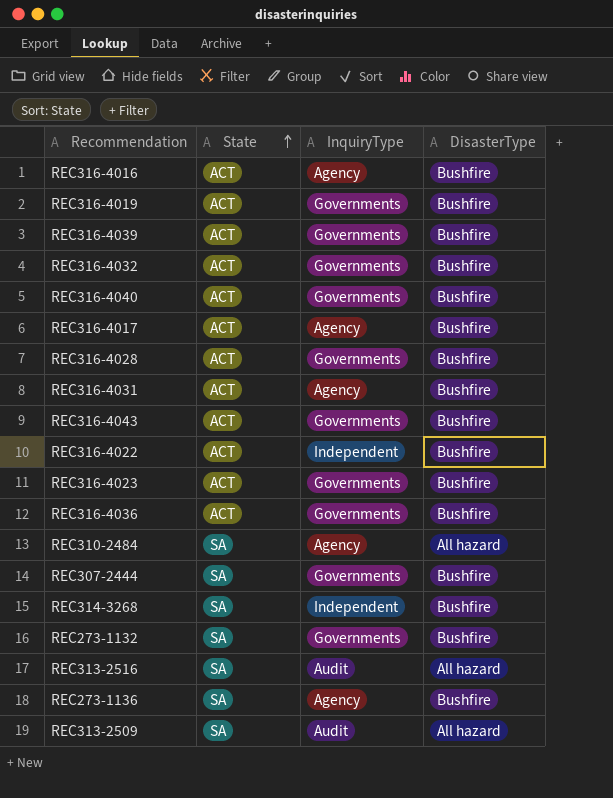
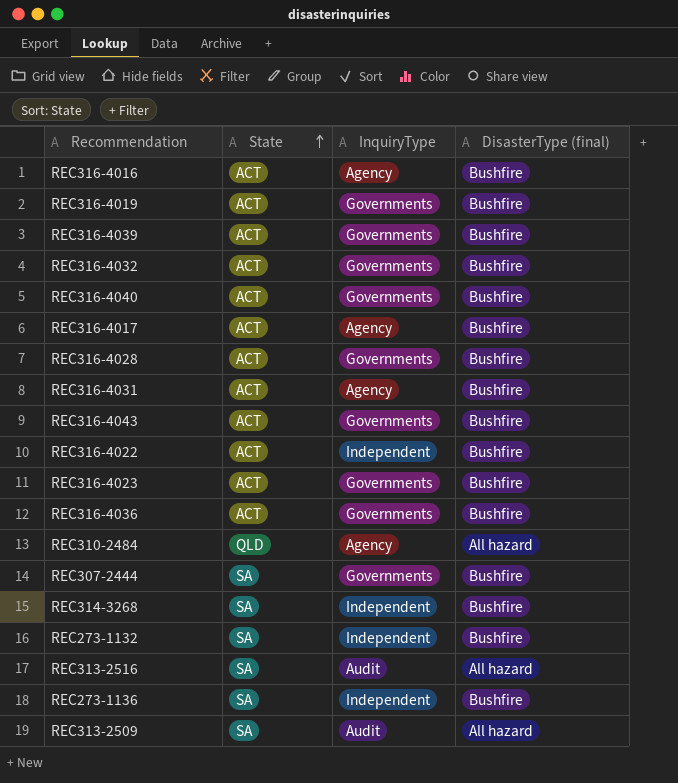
column name: DisasterType -> DisasterType (final)
REC310-2484 | State: SA -> QLD
REC273-1132 | InquiryType: Governments -> Independent
REC273-1136 | InquiryType: Agency -> Independent

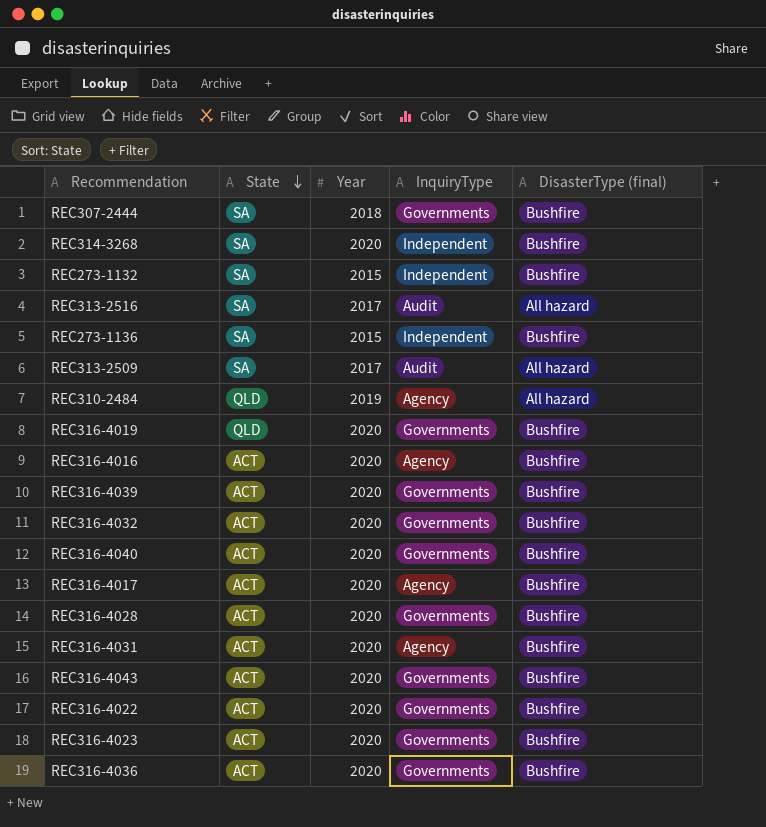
row order: State ascending -> State descending
column Year | position: none -> 3
REC316-4019 | State: ACT -> QLD
REC316-4022 | InquiryType: Independent -> Governments

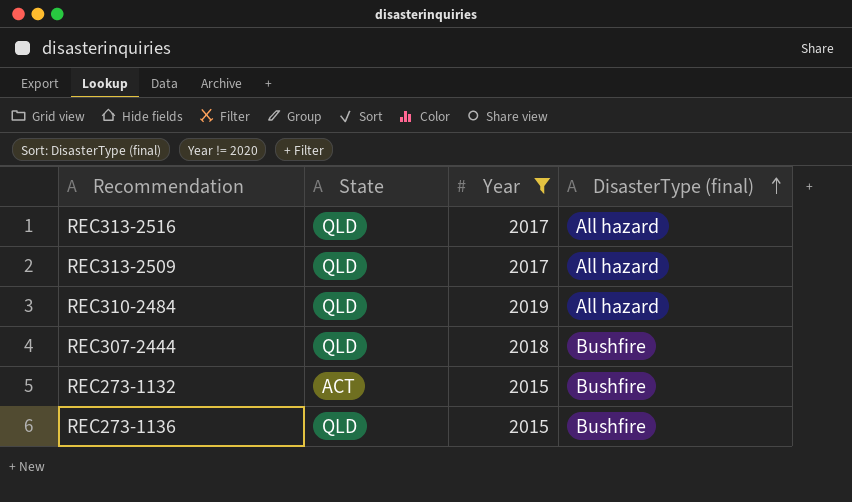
filter: none -> Year != 2020
row order: State descending -> DisasterType (final) ascending
column InquiryType | position: 4 -> none
REC313-2516 | State: SA -> QLD
REC313-2509 | State: SA -> QLD
REC307-2444 | State: SA -> QLD
REC273-1132 | State: SA -> ACT
REC273-1136 | State: SA -> QLD

